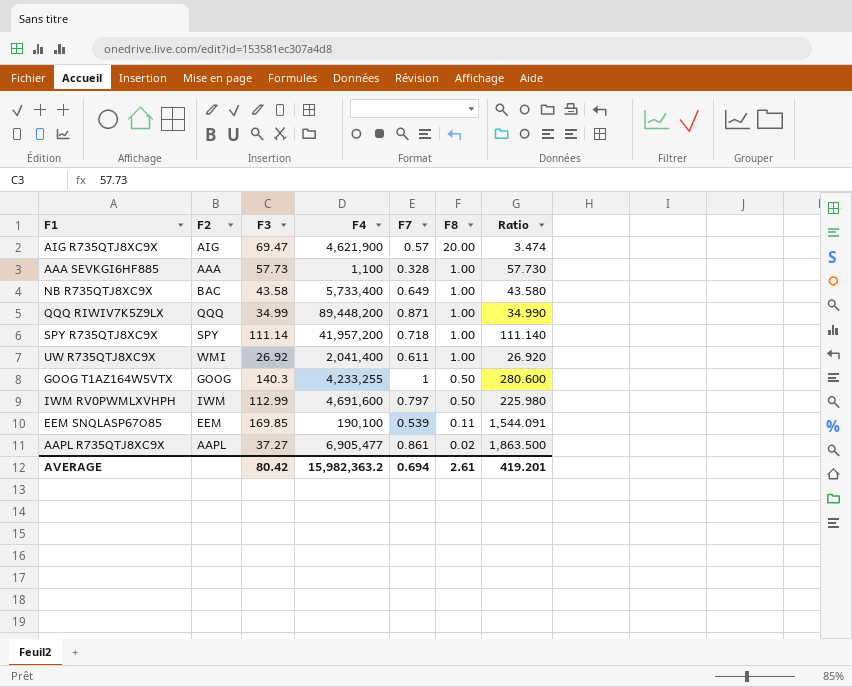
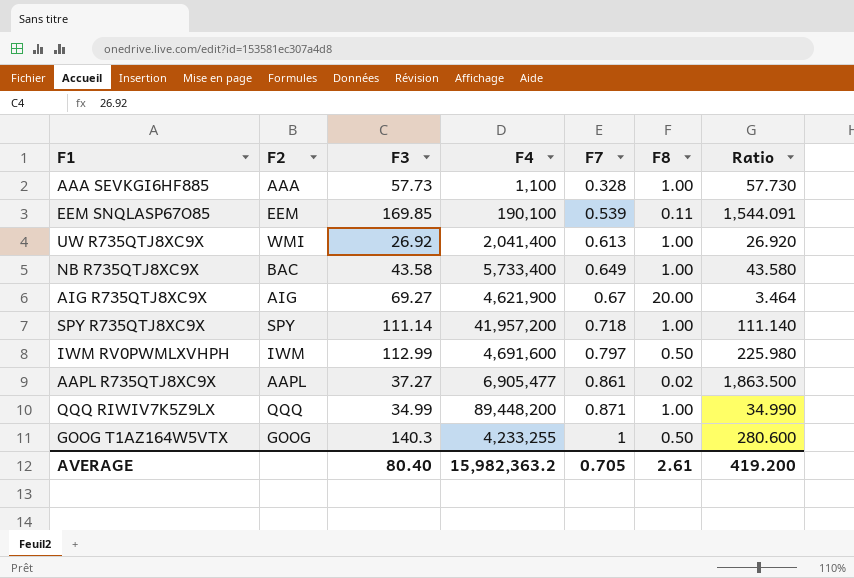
row order: F8 descending -> F7 ascending
UW R735QTJ8XC9X | F7: 0.611 -> 0.613
AIG R735QTJ8XC9X | F3: 69.47 -> 69.27
AIG R735QTJ8XC9X | F7: 0.57 -> 0.67
AIG R735QTJ8XC9X | Ratio: 3.474 -> 3.464
AVERAGE | F3: 80.42 -> 80.40
AVERAGE | F7: 0.694 -> 0.705
AVERAGE | Ratio: 419.201 -> 419.200

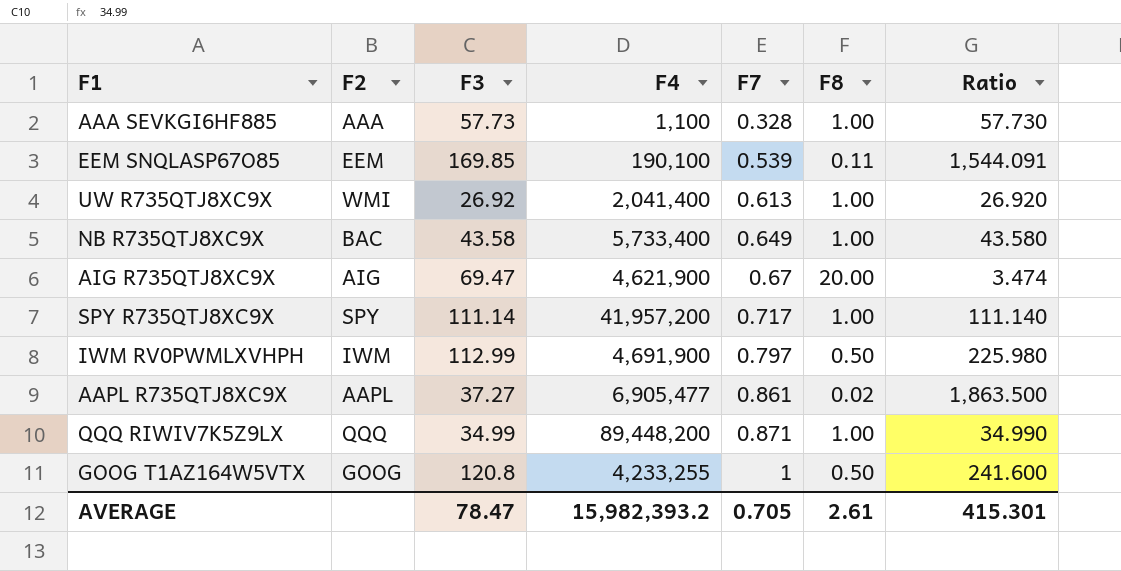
AIG R735QTJ8XC9X | F3: 69.27 -> 69.47
AIG R735QTJ8XC9X | Ratio: 3.464 -> 3.474
SPY R735QTJ8XC9X | F7: 0.718 -> 0.717
IWM RV0PWMLXVHPH | F4: 4,691,600 -> 4,691,900
GOOG T1AZ164W5VTX | F3: 140.3 -> 120.8
GOOG T1AZ164W5VTX | Ratio: 280.600 -> 241.600
AVERAGE | F3: 80.40 -> 78.47
AVERAGE | F4: 15,982,363.2 -> 15,982,393.2
AVERAGE | Ratio: 419.200 -> 415.301

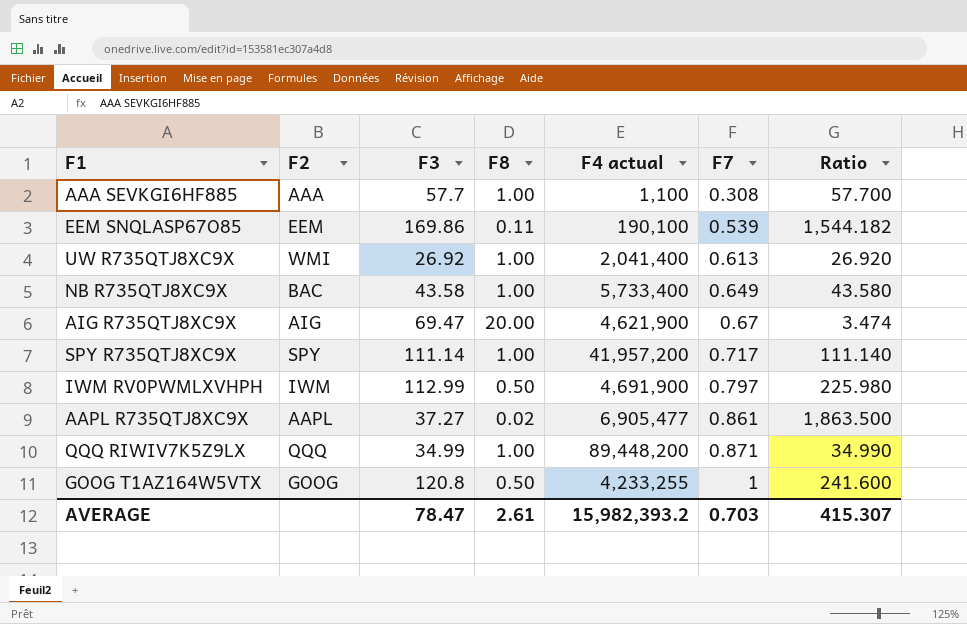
column F8 | position: 6 -> 4
column name: F4 -> F4 actual
AAA SEVKGI6HF885 | F3: 57.73 -> 57.7
AAA SEVKGI6HF885 | F7: 0.328 -> 0.308
AAA SEVKGI6HF885 | Ratio: 57.730 -> 57.700
EEM SNQLASP67O85 | F3: 169.85 -> 169.86
EEM SNQLASP67O85 | Ratio: 1,544.091 -> 1,544.182
AVERAGE | F7: 0.705 -> 0.703
AVERAGE | Ratio: 415.301 -> 415.307

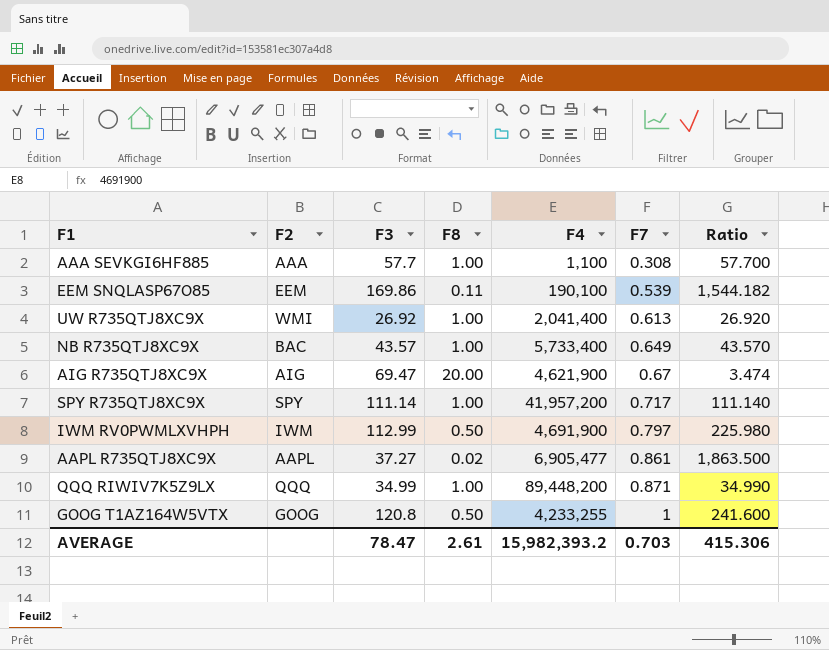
column name: F4 actual -> F4
NB R735QTJ8XC9X | F3: 43.58 -> 43.57
NB R735QTJ8XC9X | Ratio: 43.580 -> 43.570
AVERAGE | Ratio: 415.307 -> 415.306

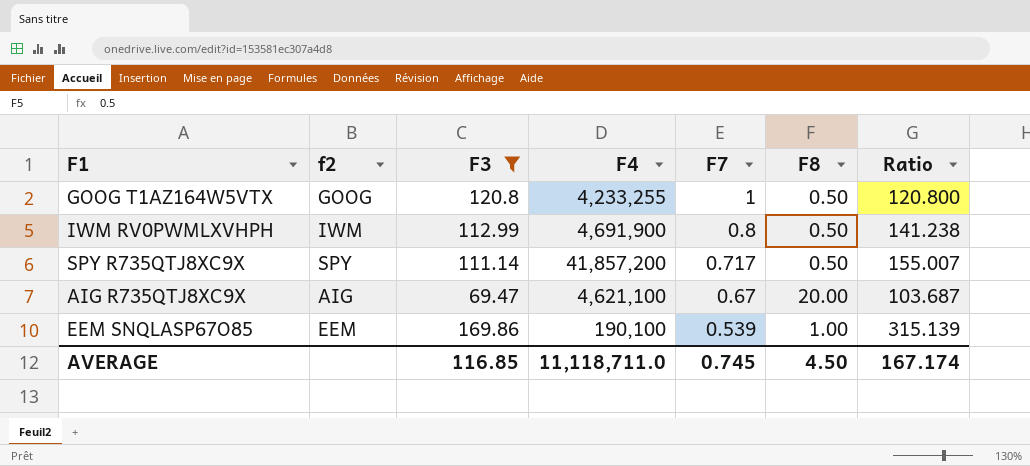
filter: none -> F3 >= 69.47
row order: F7 ascending -> F7 descending
column name: F2 -> f2
column F8 | position: 4 -> 6
column Ratio | formula: [F3] / [F8] -> [F3] / [F7]
IWM RV0PWMLXVHPH | F7: 0.797 -> 0.8
SPY R735QTJ8XC9X | F4: 41,957,200 -> 41,857,200
SPY R735QTJ8XC9X | F8: 1.00 -> 0.50
AIG R735QTJ8XC9X | F4: 4,621,900 -> 4,621,100
EEM SNQLASP67O85 | F8: 0.11 -> 1.00
AVERAGE | F3: 78.47 -> 116.85
AVERAGE | F4: 15,982,393.2 -> 11,118,711.0
AVERAGE | F7: 0.703 -> 0.745
AVERAGE | F8: 2.61 -> 4.50
AVERAGE | Ratio: 415.306 -> 167.174

